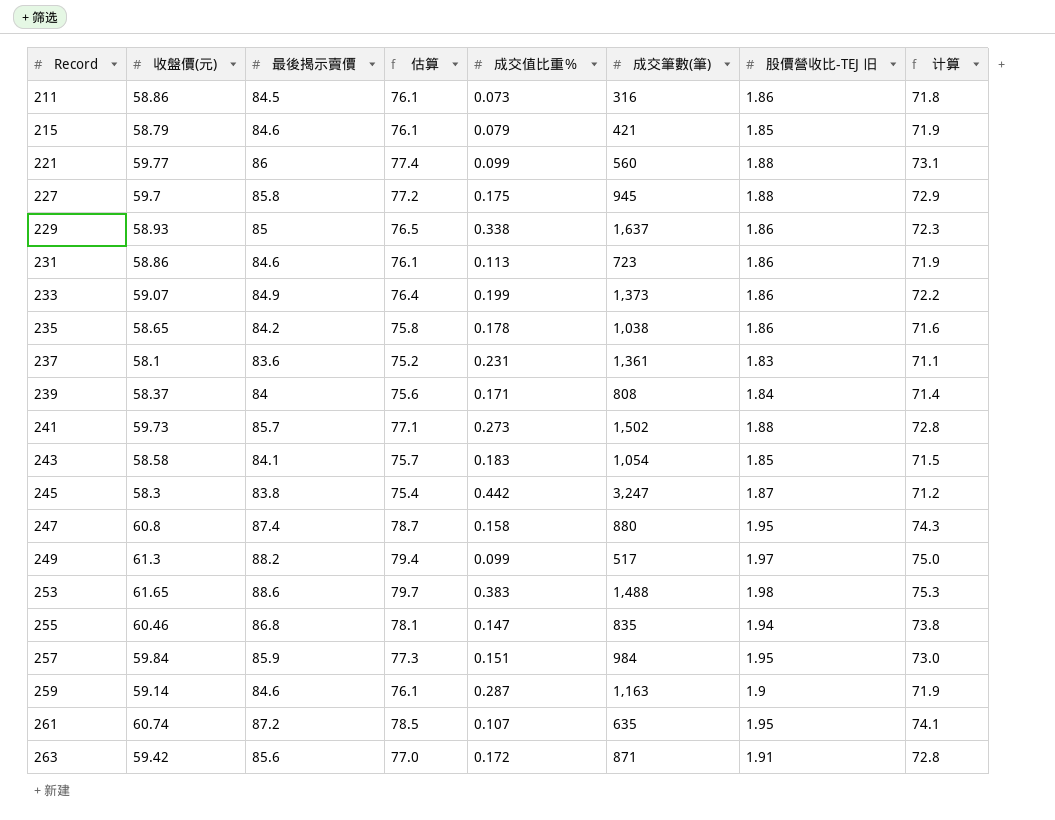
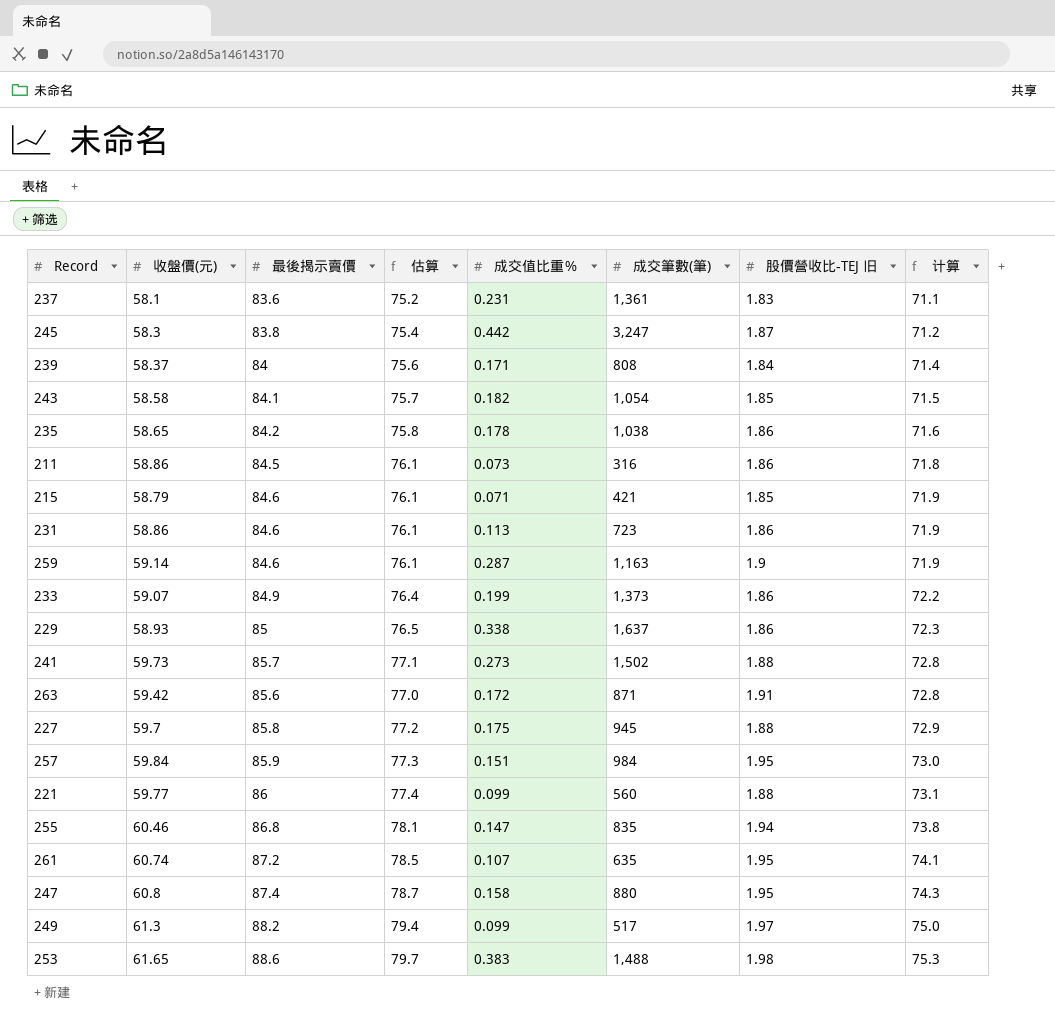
row order: Record ascending -> 计算 ascending
243 | 成交值比重％: 0.183 -> 0.182
215 | 成交值比重％: 0.079 -> 0.071

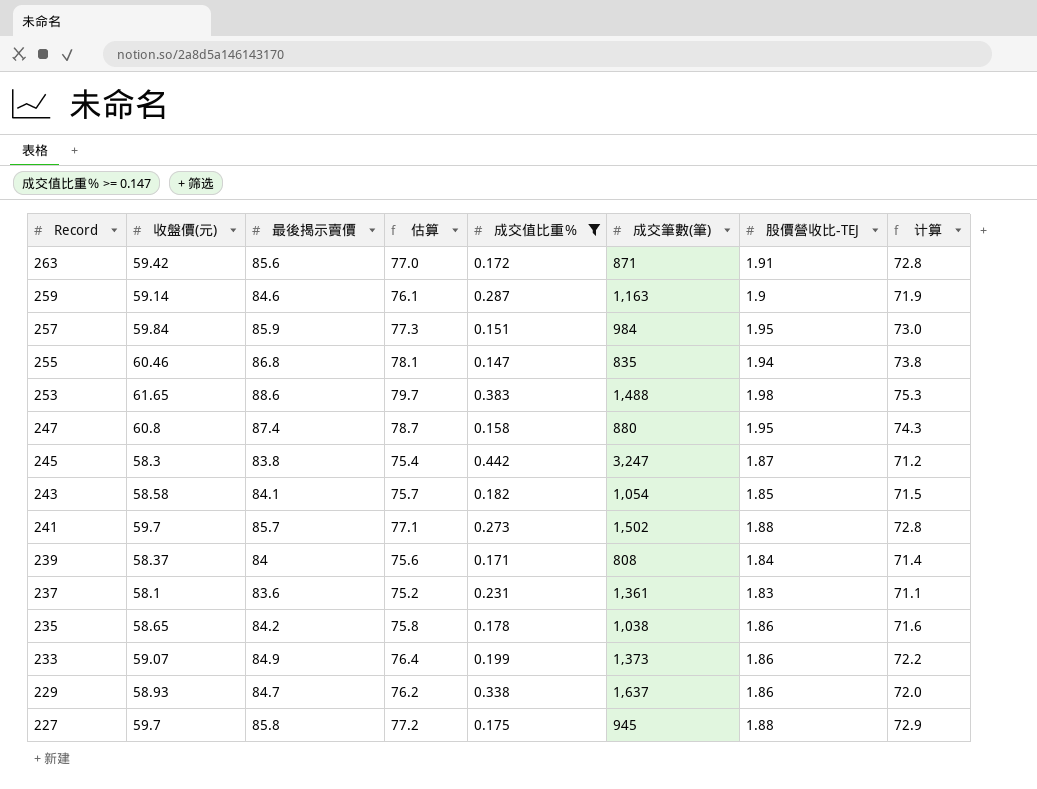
filter: none -> 成交值比重％ >= 0.147
row order: 计算 ascending -> Record descending
column name: 股價營收比-TEJ 旧 -> 股價營收比-TEJ
241 | 收盤價(元): 59.73 -> 59.7
229 | 最後揭示賣價: 85 -> 84.7
229 | 估算: 76.5 -> 76.2
229 | 计算: 72.3 -> 72.0

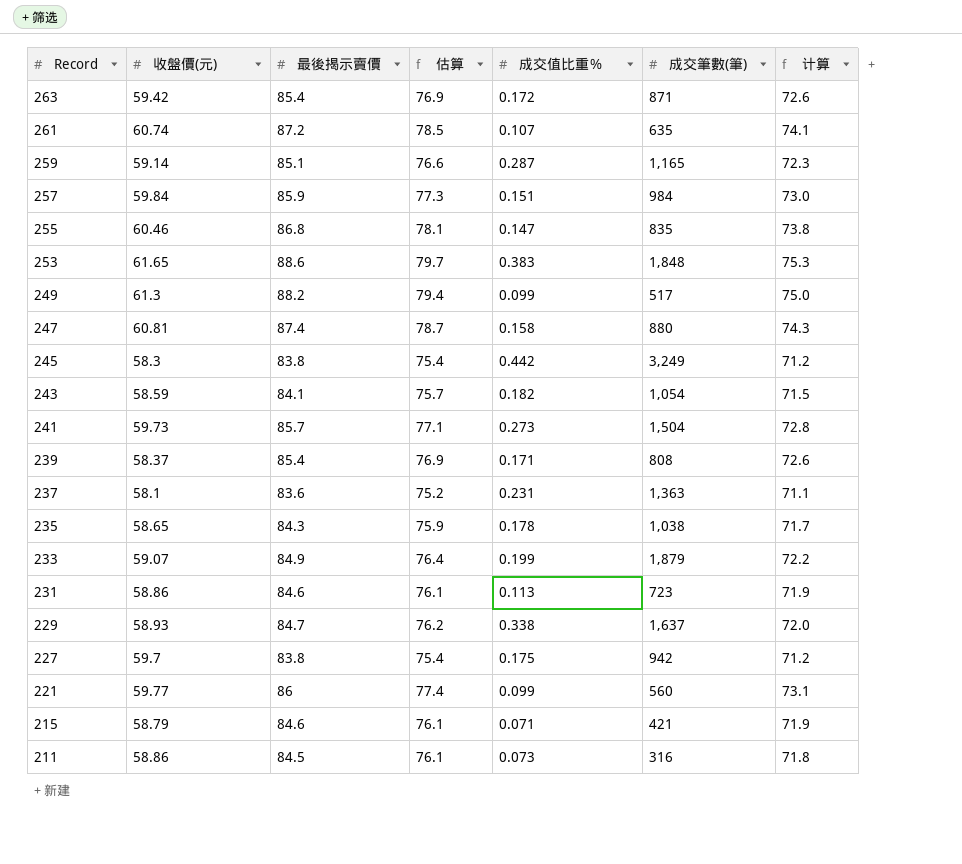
filter: 成交值比重％ >= 0.147 -> none
column 股價營收比-TEJ | position: 7 -> none
263 | 最後揭示賣價: 85.6 -> 85.4
263 | 估算: 77.0 -> 76.9
263 | 计算: 72.8 -> 72.6
259 | 最後揭示賣價: 84.6 -> 85.1
259 | 估算: 76.1 -> 76.6
259 | 成交筆數(筆): 1,163 -> 1,165
259 | 计算: 71.9 -> 72.3
253 | 成交筆數(筆): 1,488 -> 1,848
247 | 收盤價(元): 60.8 -> 60.81
245 | 成交筆數(筆): 3,247 -> 3,249
243 | 收盤價(元): 58.58 -> 58.59
241 | 收盤價(元): 59.7 -> 59.73
241 | 成交筆數(筆): 1,502 -> 1,504
239 | 最後揭示賣價: 84 -> 85.4
239 | 估算: 75.6 -> 76.9
239 | 计算: 71.4 -> 72.6
237 | 成交筆數(筆): 1,361 -> 1,363
235 | 最後揭示賣價: 84.2 -> 84.3
235 | 估算: 75.8 -> 75.9
235 | 计算: 71.6 -> 71.7
233 | 成交筆數(筆): 1,373 -> 1,879
227 | 最後揭示賣價: 85.8 -> 83.8
227 | 估算: 77.2 -> 75.4
227 | 成交筆數(筆): 945 -> 942
227 | 计算: 72.9 -> 71.2

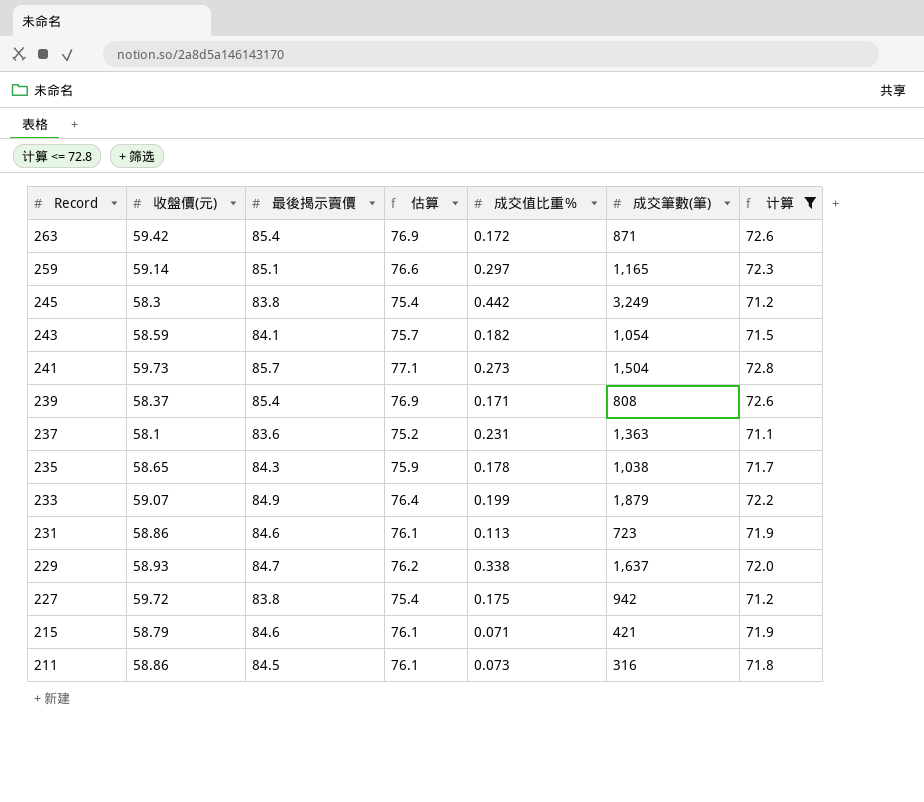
filter: none -> 计算 <= 72.8
259 | 成交值比重％: 0.287 -> 0.297
227 | 收盤價(元): 59.7 -> 59.72

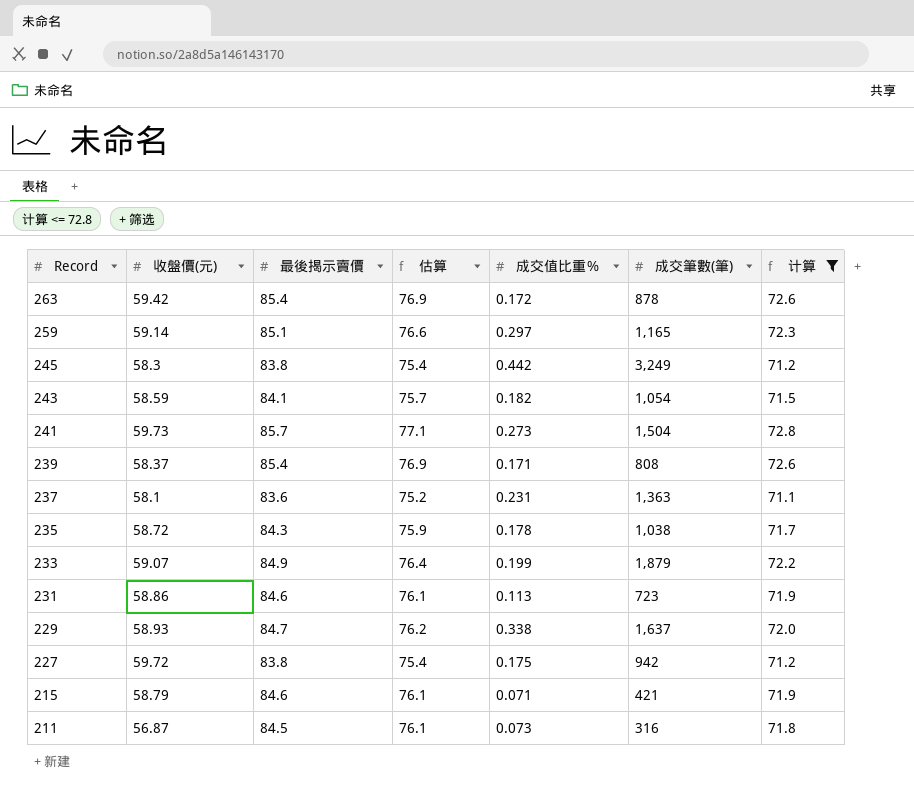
263 | 成交筆數(筆): 871 -> 878
235 | 收盤價(元): 58.65 -> 58.72
211 | 收盤價(元): 58.86 -> 56.87

